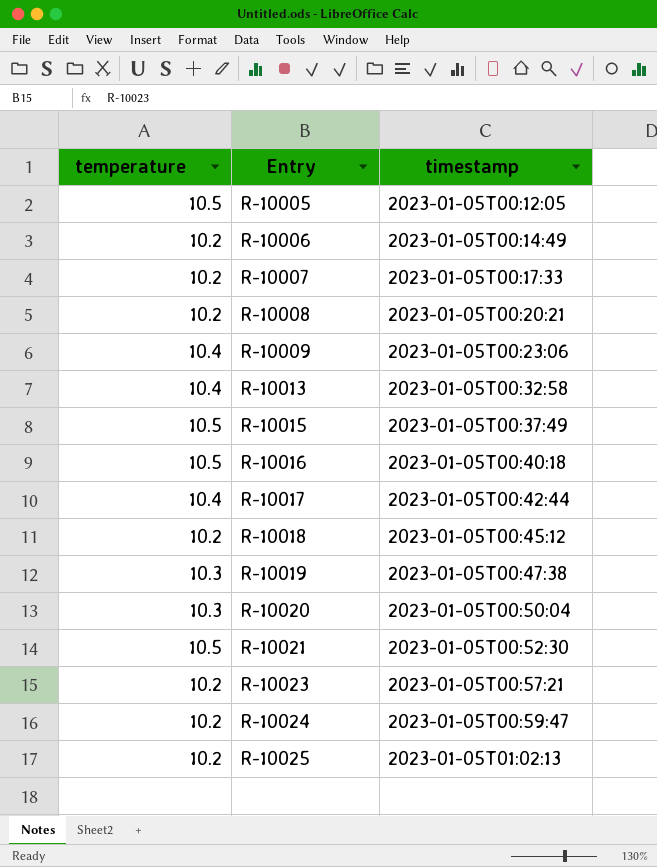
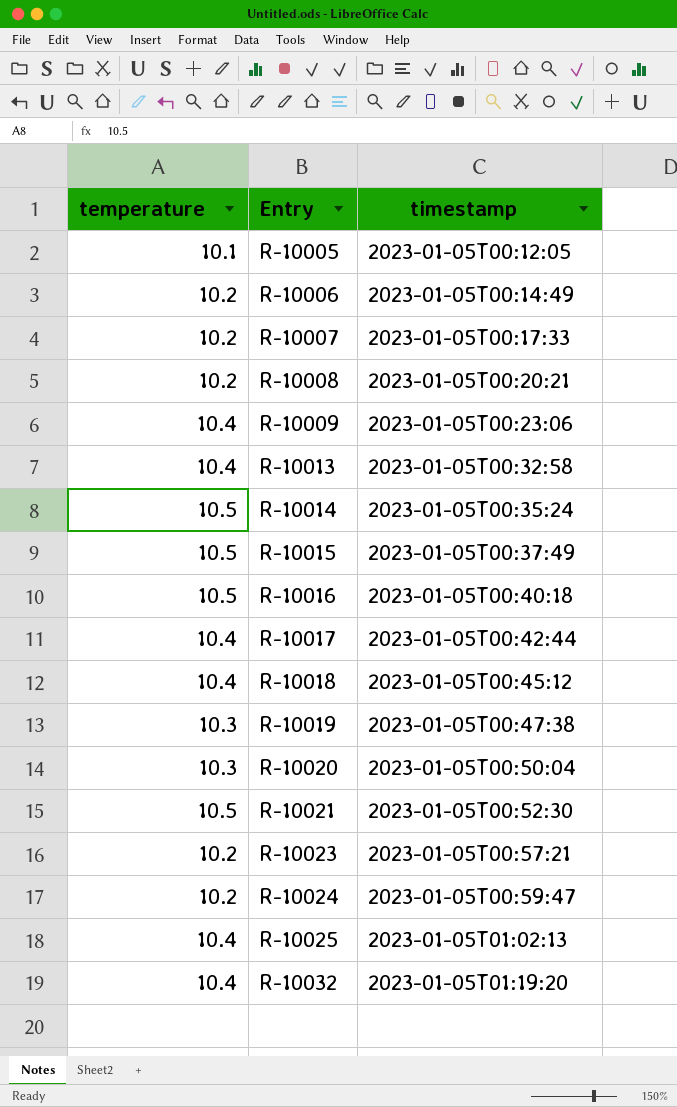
R-10005 | temperature: 10.5 -> 10.1
row R-10014: none -> 10.5 | 2023-01-05T00:35:24
R-10018 | temperature: 10.2 -> 10.4
R-10025 | temperature: 10.2 -> 10.4
row R-10032: none -> 10.4 | 2023-01-05T01:19:20

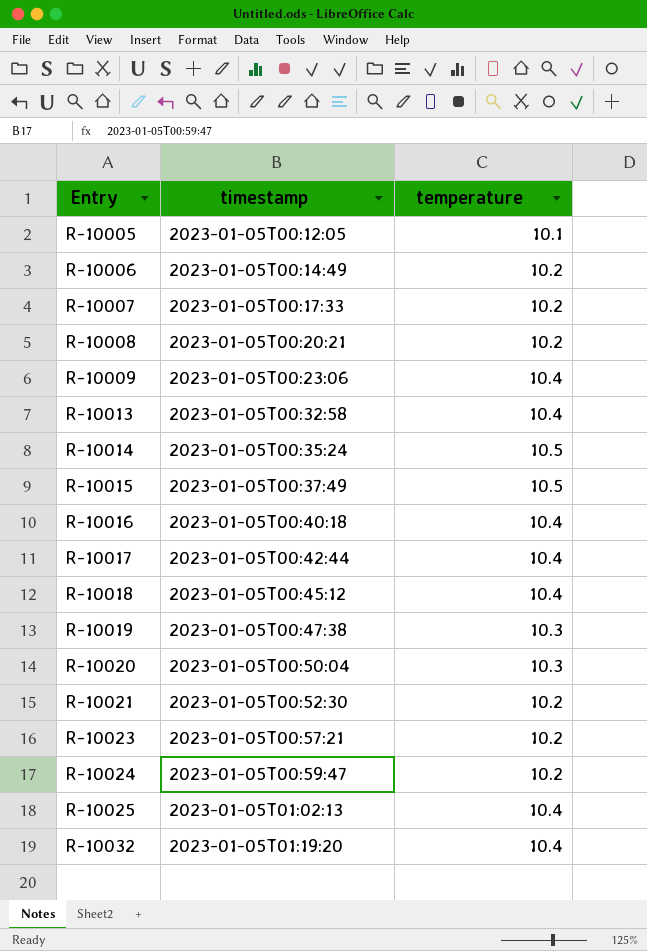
column temperature | position: 1 -> 3
R-10016 | temperature: 10.5 -> 10.4
R-10021 | temperature: 10.5 -> 10.2

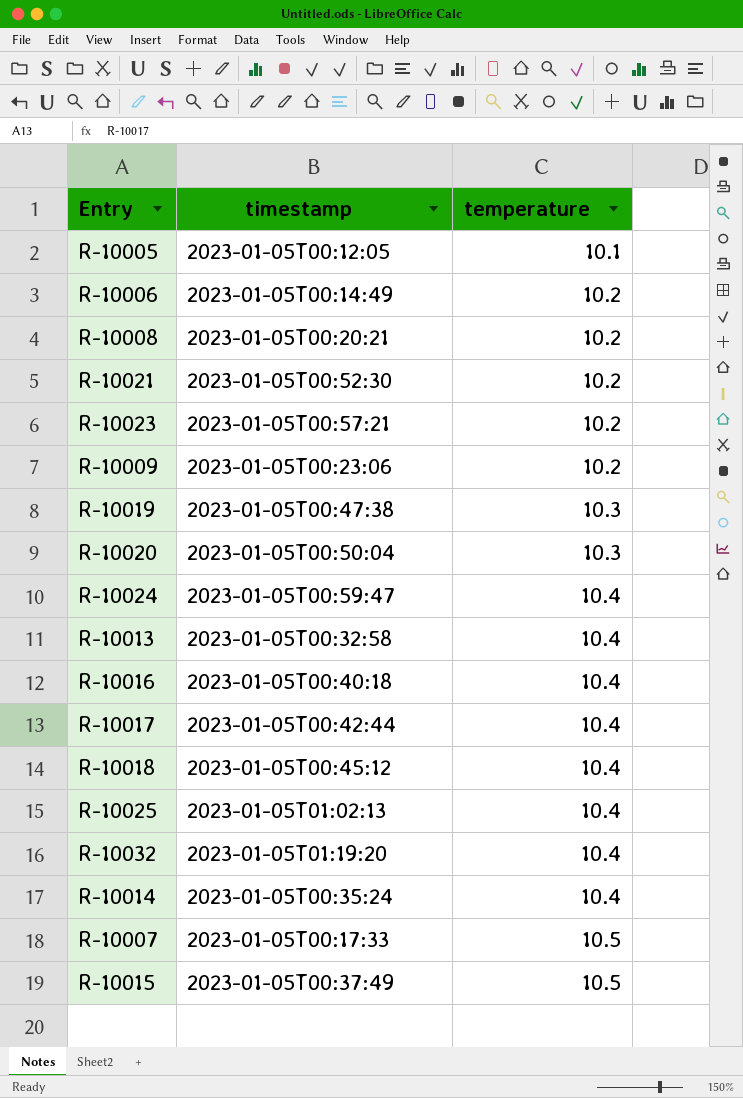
row order: Entry ascending -> temperature ascending
R-10009 | temperature: 10.4 -> 10.2
R-10024 | temperature: 10.2 -> 10.4
R-10014 | temperature: 10.5 -> 10.4
R-10007 | temperature: 10.2 -> 10.5

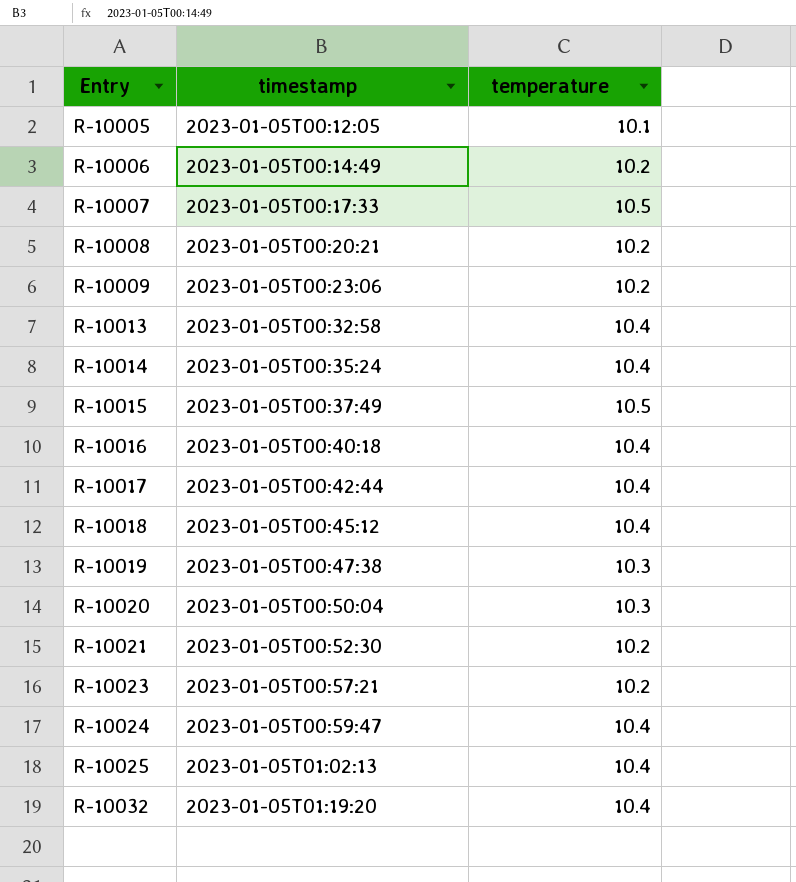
row order: temperature ascending -> Entry ascending

